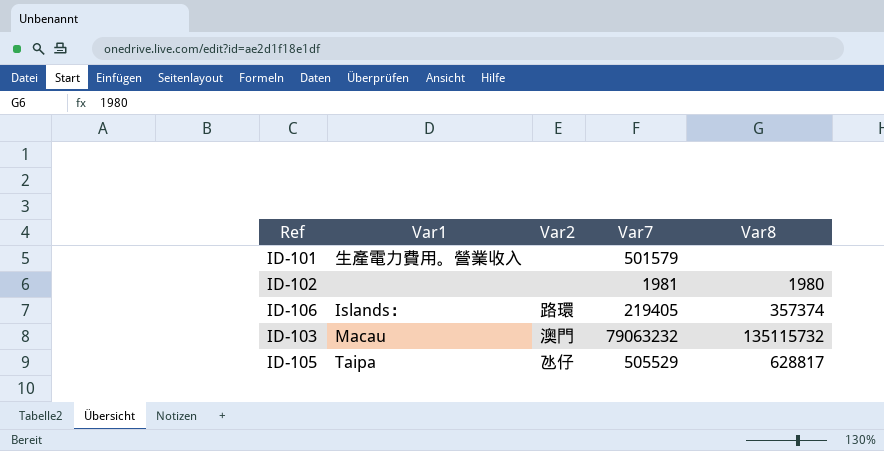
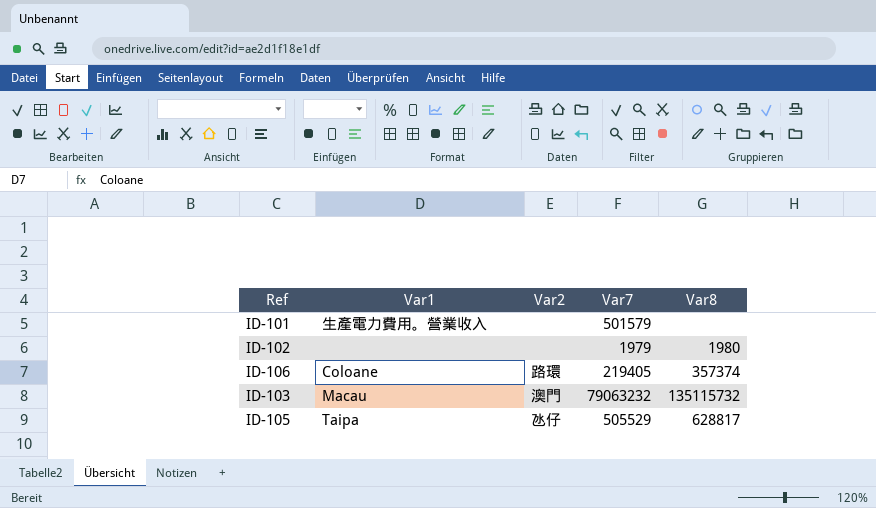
ID-102 | Var7: 1981 -> 1979
ID-106 | Var1: Islands： -> Coloane

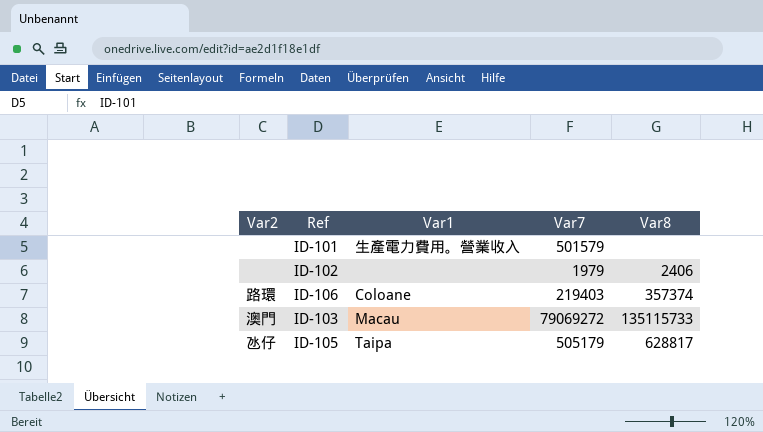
column Var2 | position: 3 -> 1
ID-102 | Var8: 1980 -> 2406
ID-106 | Var7: 219405 -> 219403
ID-103 | Var7: 79063232 -> 79069272
ID-103 | Var8: 135115732 -> 135115733
ID-105 | Var7: 505529 -> 505179

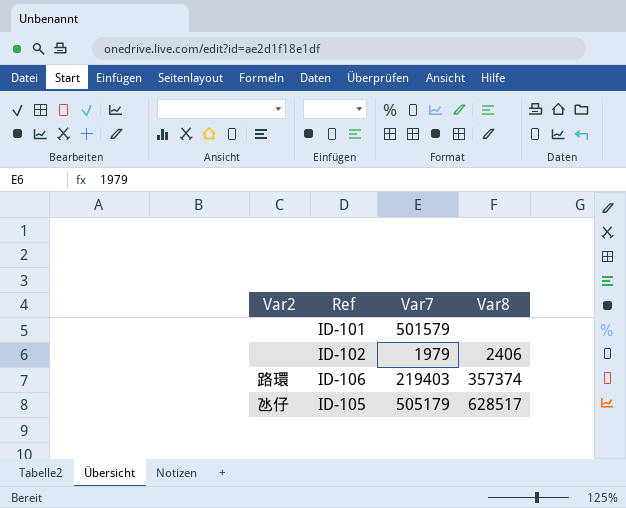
column Var1 | position: 3 -> none
row ID-103: 澳門 | Macau | 79069272 | 135115733 -> none
ID-105 | Var8: 628817 -> 628517

